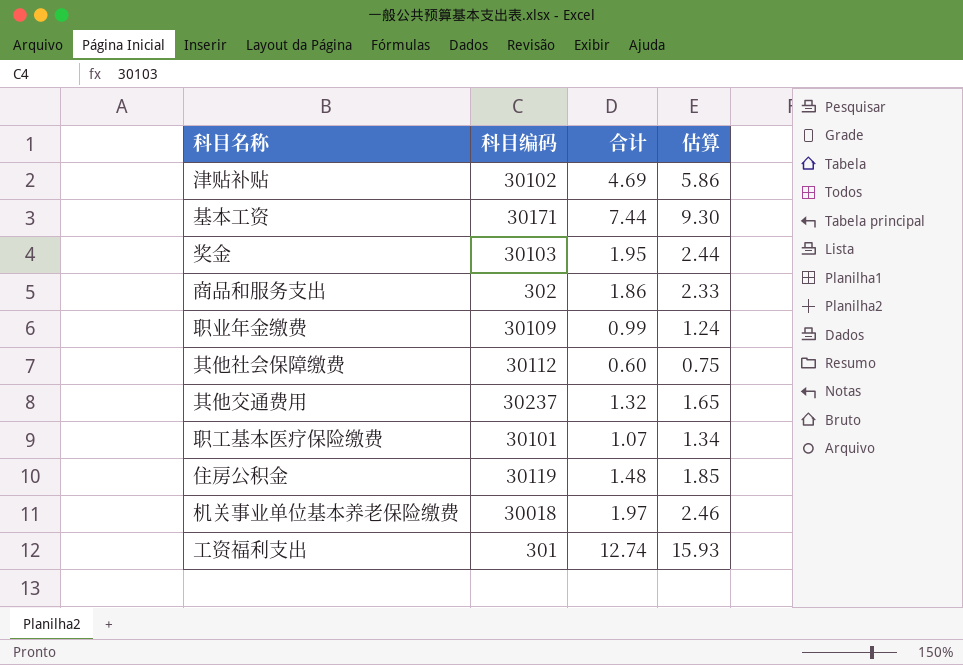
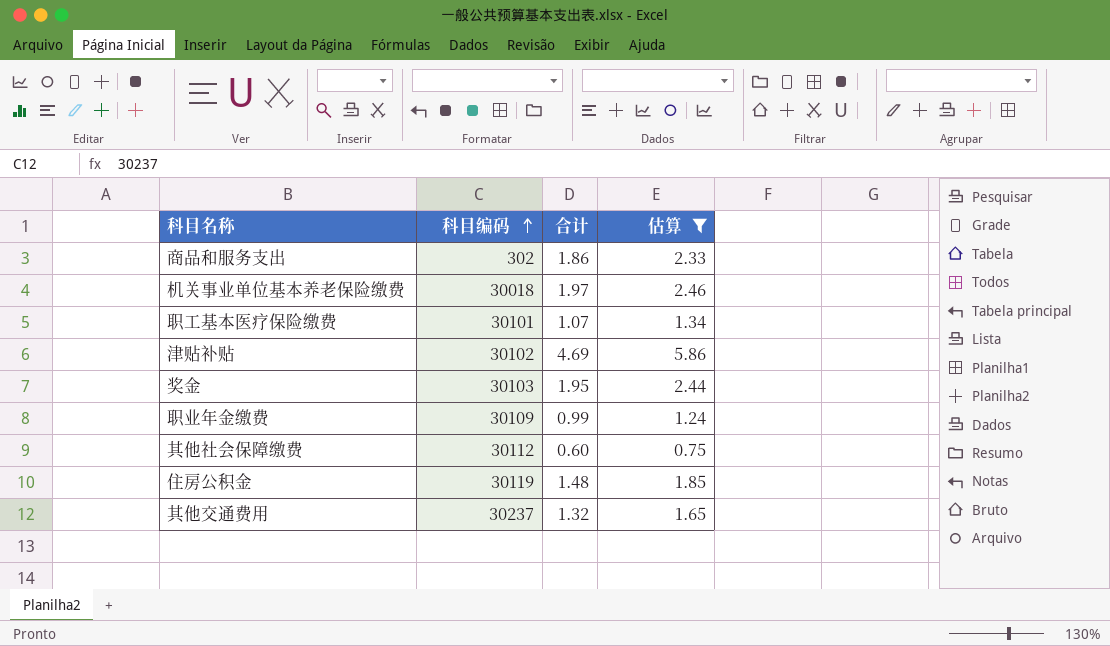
filter: none -> 估算 <= 5.86
row order: none -> 科目编码 ascending

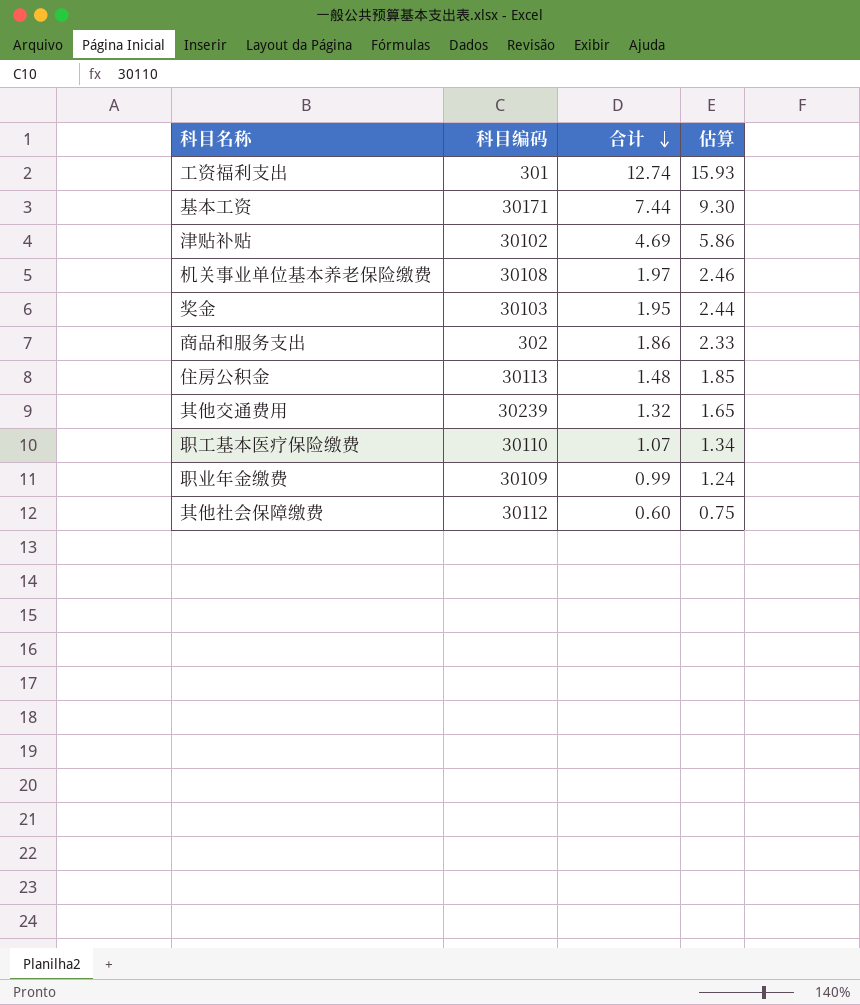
filter: 估算 <= 5.86 -> none
row order: 科目编码 ascending -> 合计 descending
机关事业单位基本养老保险缴费 | 科目编码: 30018 -> 30108
住房公积金 | 科目编码: 30119 -> 30113
其他交通费用 | 科目编码: 30237 -> 30239
职工基本医疗保险缴费 | 科目编码: 30101 -> 30110

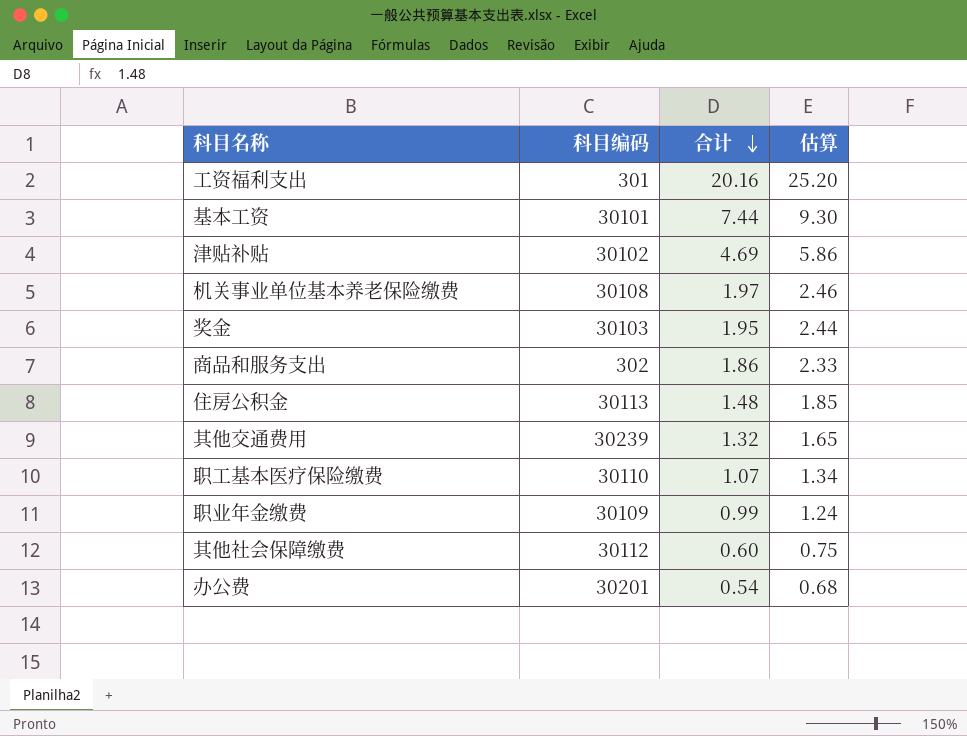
工资福利支出 | 合计: 12.74 -> 20.16
工资福利支出 | 估算: 15.93 -> 25.20
基本工资 | 科目编码: 30171 -> 30101
row 办公费: none -> 30201 | 0.54 | 0.68

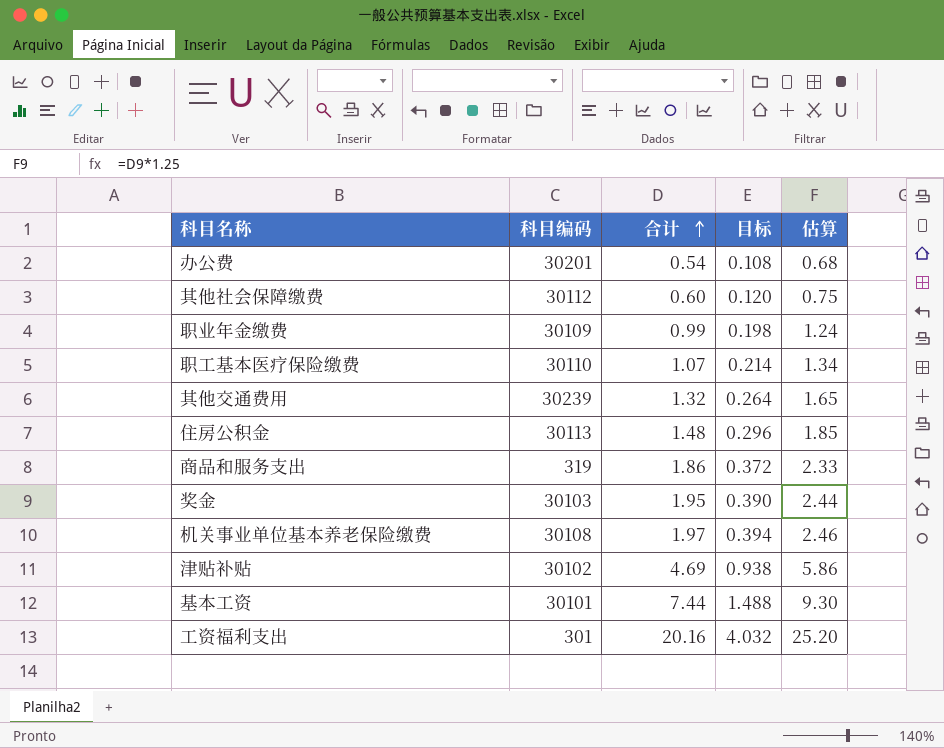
row order: 合计 descending -> 合计 ascending
column 目标 | formula: none -> [合计] * 0.2
商品和服务支出 | 科目编码: 302 -> 319

